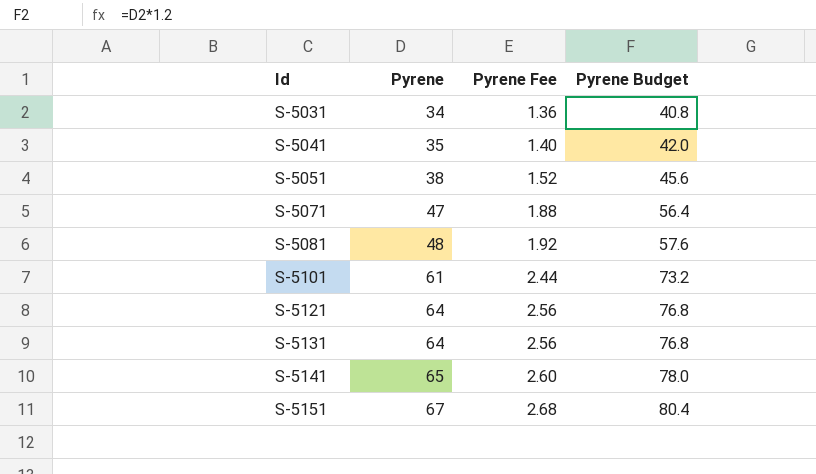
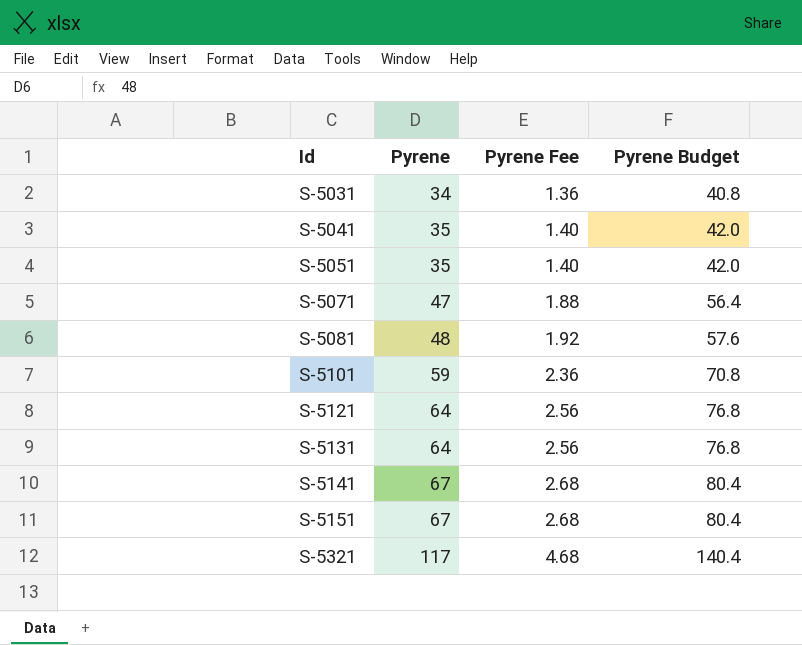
S-5051 | Pyrene: 38 -> 35
S-5051 | Pyrene Fee: 1.52 -> 1.40
S-5051 | Pyrene Budget: 45.6 -> 42.0
S-5101 | Pyrene: 61 -> 59
S-5101 | Pyrene Fee: 2.44 -> 2.36
S-5101 | Pyrene Budget: 73.2 -> 70.8
S-5141 | Pyrene: 65 -> 67
S-5141 | Pyrene Fee: 2.60 -> 2.68
S-5141 | Pyrene Budget: 78.0 -> 80.4
row S-5321: none -> 117 | 4.68 | 140.4

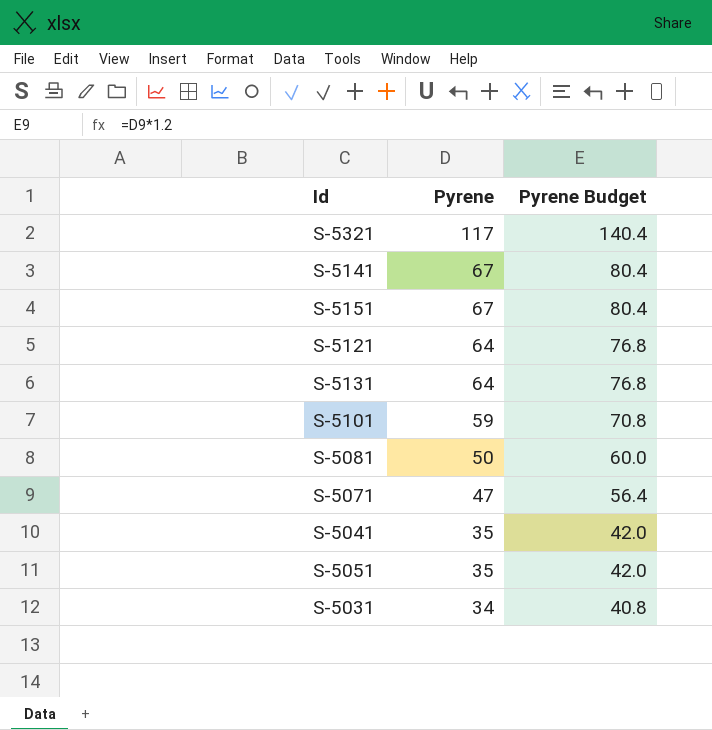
row order: Id ascending -> Pyrene descending
column Pyrene Fee | formula: [Pyrene] * 0.04 -> none
S-5081 | Pyrene: 48 -> 50
S-5081 | Pyrene Budget: 57.6 -> 60.0

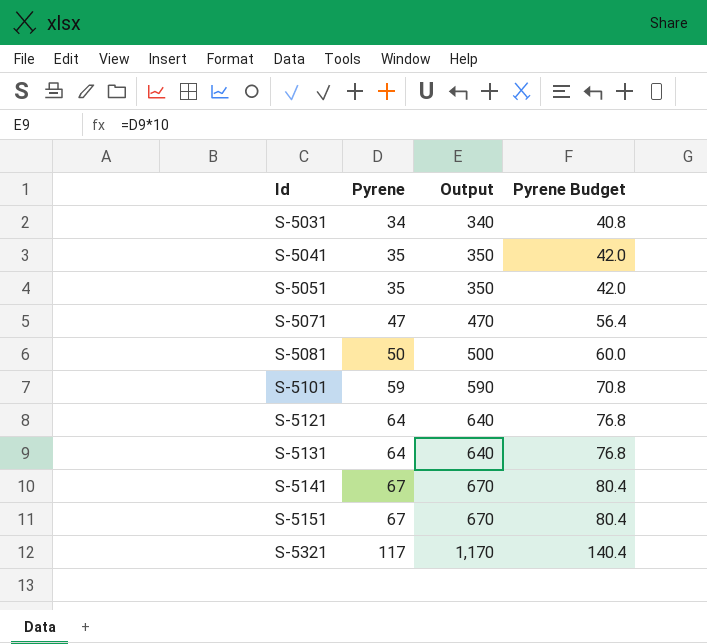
row order: Pyrene descending -> Id ascending
column Output | formula: none -> [Pyrene] * 10

